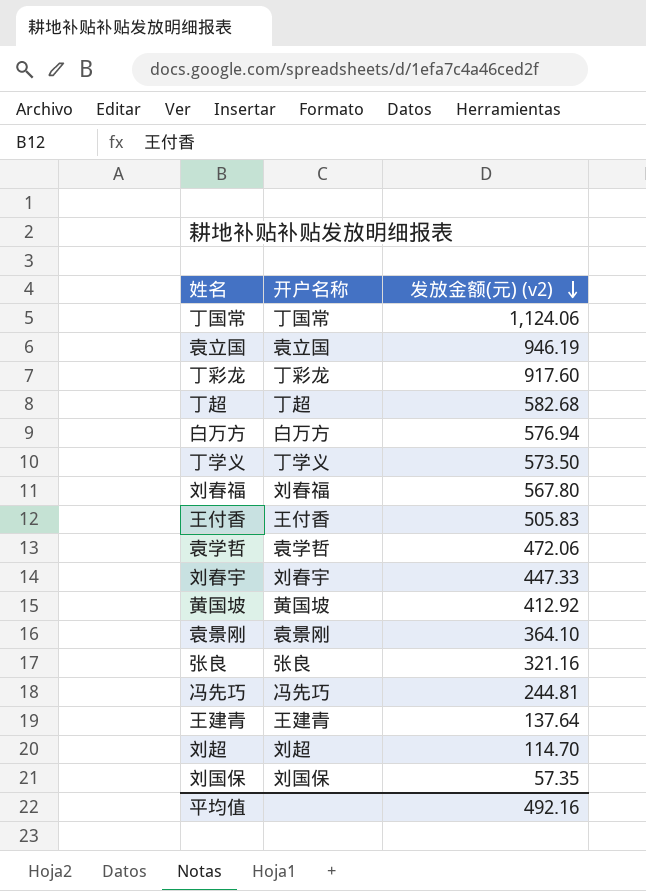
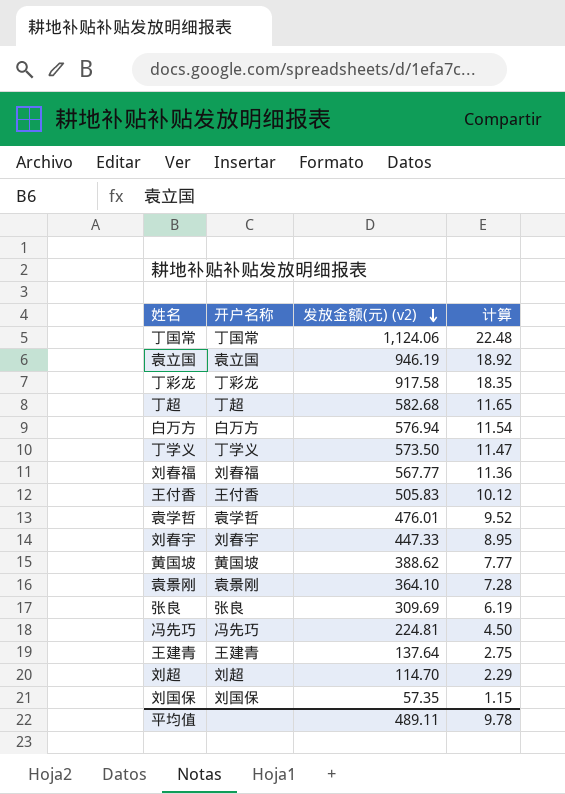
column 计算 | formula: none -> [发放金额(元) (v2)] * 0.02
丁彩龙 | 发放金额(元) (v2): 917.60 -> 917.58
刘春福 | 发放金额(元) (v2): 567.80 -> 567.77
袁学哲 | 发放金额(元) (v2): 472.06 -> 476.01
黄国坡 | 发放金额(元) (v2): 412.92 -> 388.62
张良 | 发放金额(元) (v2): 321.16 -> 309.69
冯先巧 | 发放金额(元) (v2): 244.81 -> 224.81
平均值 | 发放金额(元) (v2): 492.16 -> 489.11

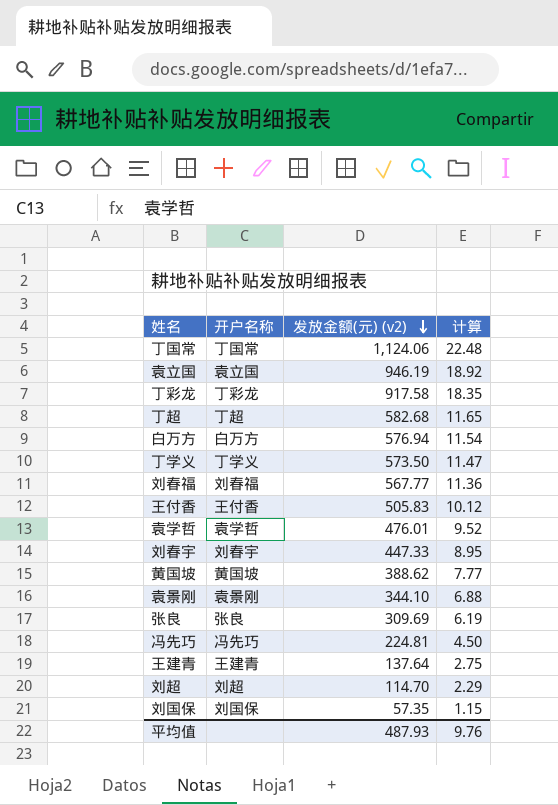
袁景刚 | 发放金额(元) (v2): 364.10 -> 344.10
袁景刚 | 计算: 7.28 -> 6.88
平均值 | 发放金额(元) (v2): 489.11 -> 487.93
平均值 | 计算: 9.78 -> 9.76

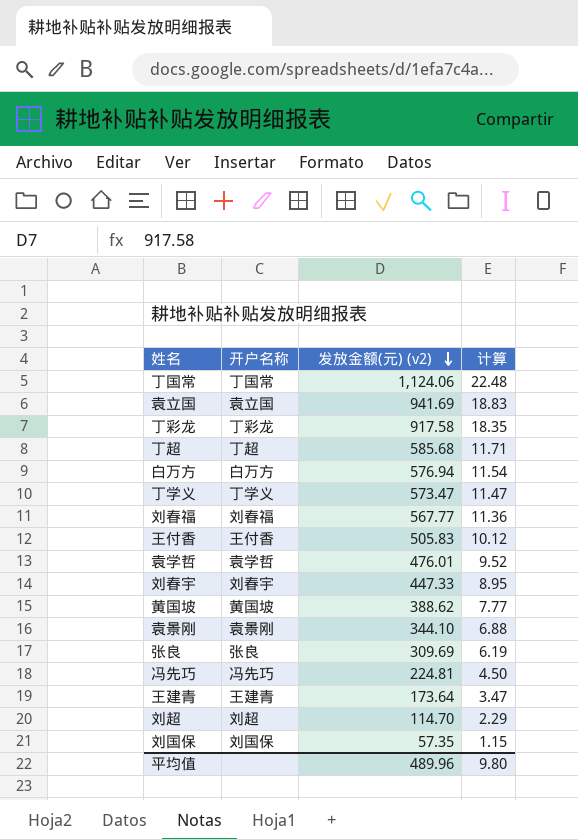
袁立国 | 发放金额(元) (v2): 946.19 -> 941.69
袁立国 | 计算: 18.92 -> 18.83
丁超 | 发放金额(元) (v2): 582.68 -> 585.68
丁超 | 计算: 11.65 -> 11.71
丁学义 | 发放金额(元) (v2): 573.50 -> 573.47
王建青 | 发放金额(元) (v2): 137.64 -> 173.64
王建青 | 计算: 2.75 -> 3.47
平均值 | 发放金额(元) (v2): 487.93 -> 489.96
平均值 | 计算: 9.76 -> 9.80

